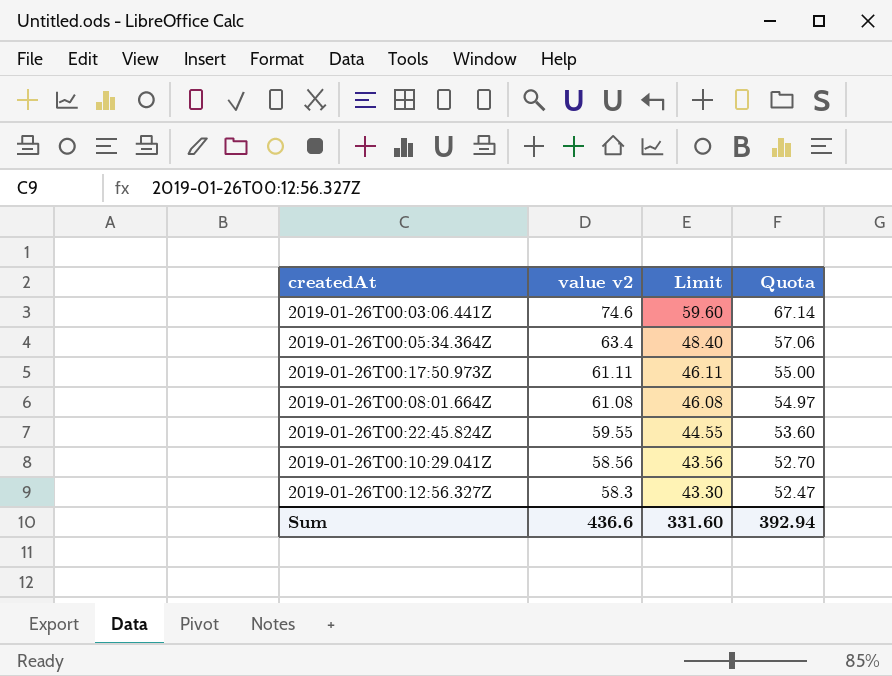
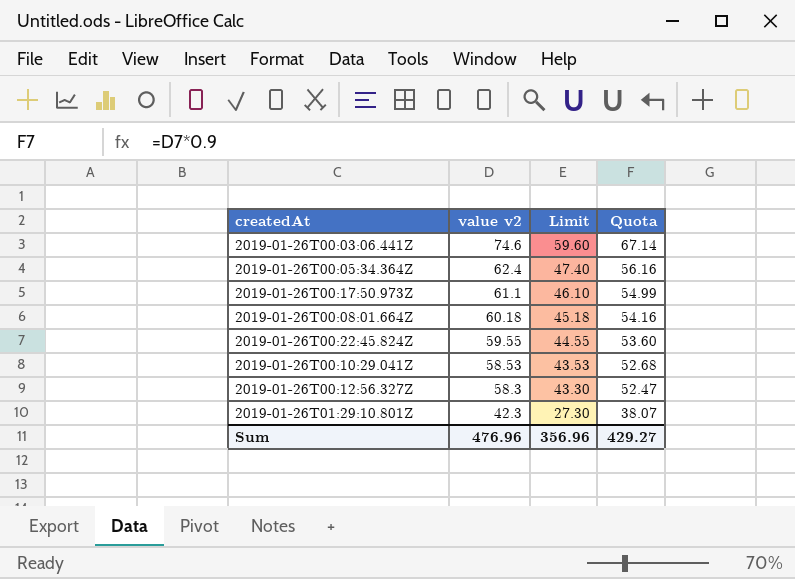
2019-01-26T00:05:34.364Z | value v2: 63.4 -> 62.4
2019-01-26T00:05:34.364Z | Limit: 48.40 -> 47.40
2019-01-26T00:05:34.364Z | Quota: 57.06 -> 56.16
2019-01-26T00:17:50.973Z | value v2: 61.11 -> 61.1
2019-01-26T00:17:50.973Z | Limit: 46.11 -> 46.10
2019-01-26T00:17:50.973Z | Quota: 55.00 -> 54.99
2019-01-26T00:08:01.664Z | value v2: 61.08 -> 60.18
2019-01-26T00:08:01.664Z | Limit: 46.08 -> 45.18
2019-01-26T00:08:01.664Z | Quota: 54.97 -> 54.16
2019-01-26T00:10:29.041Z | value v2: 58.56 -> 58.53
2019-01-26T00:10:29.041Z | Limit: 43.56 -> 43.53
2019-01-26T00:10:29.041Z | Quota: 52.70 -> 52.68
row 2019-01-26T01:29:10.801Z: none -> 42.3 | 27.30 | 38.07
Sum | value v2: 436.6 -> 476.96
Sum | Limit: 331.60 -> 356.96
Sum | Quota: 392.94 -> 429.27

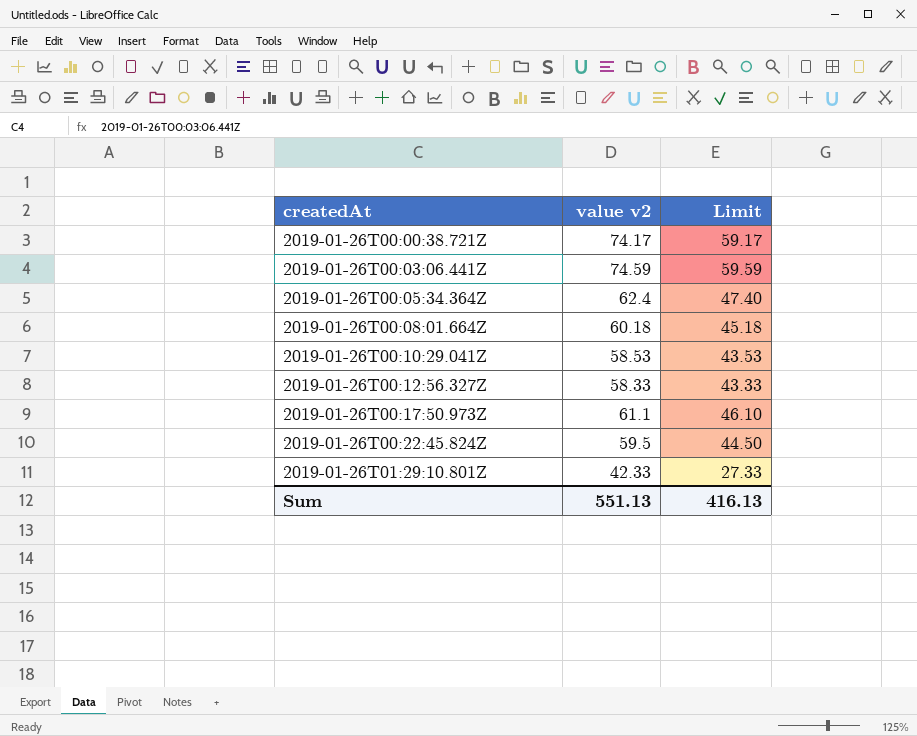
row order: value v2 descending -> createdAt ascending
column Quota | formula: [value v2] * 0.9 -> none
row 2019-01-26T00:00:38.721Z: none -> 74.17 | 59.17
2019-01-26T00:03:06.441Z | value v2: 74.6 -> 74.59
2019-01-26T00:03:06.441Z | Limit: 59.60 -> 59.59
2019-01-26T00:12:56.327Z | value v2: 58.3 -> 58.33
2019-01-26T00:12:56.327Z | Limit: 43.30 -> 43.33
2019-01-26T00:22:45.824Z | value v2: 59.55 -> 59.5
2019-01-26T00:22:45.824Z | Limit: 44.55 -> 44.50
2019-01-26T01:29:10.801Z | value v2: 42.3 -> 42.33
2019-01-26T01:29:10.801Z | Limit: 27.30 -> 27.33
Sum | value v2: 476.96 -> 551.13
Sum | Limit: 356.96 -> 416.13

